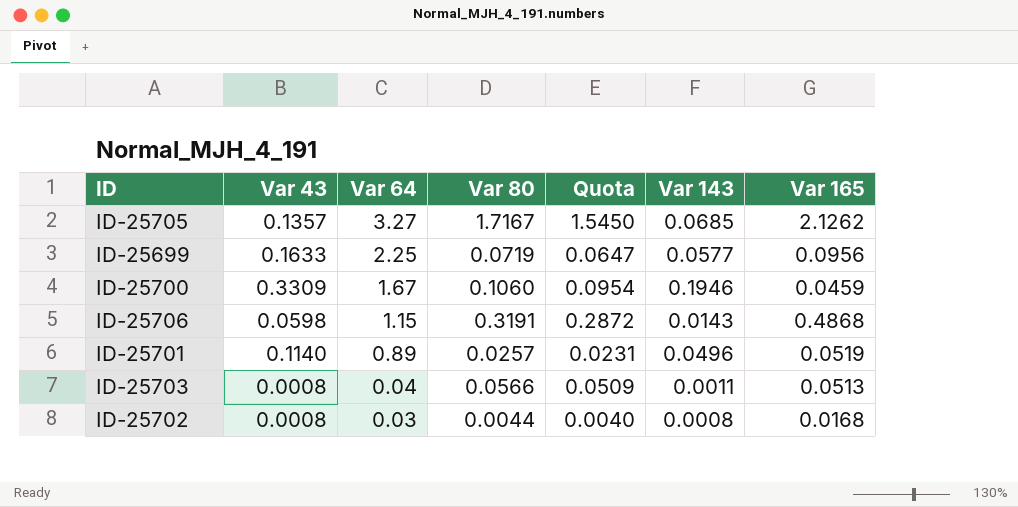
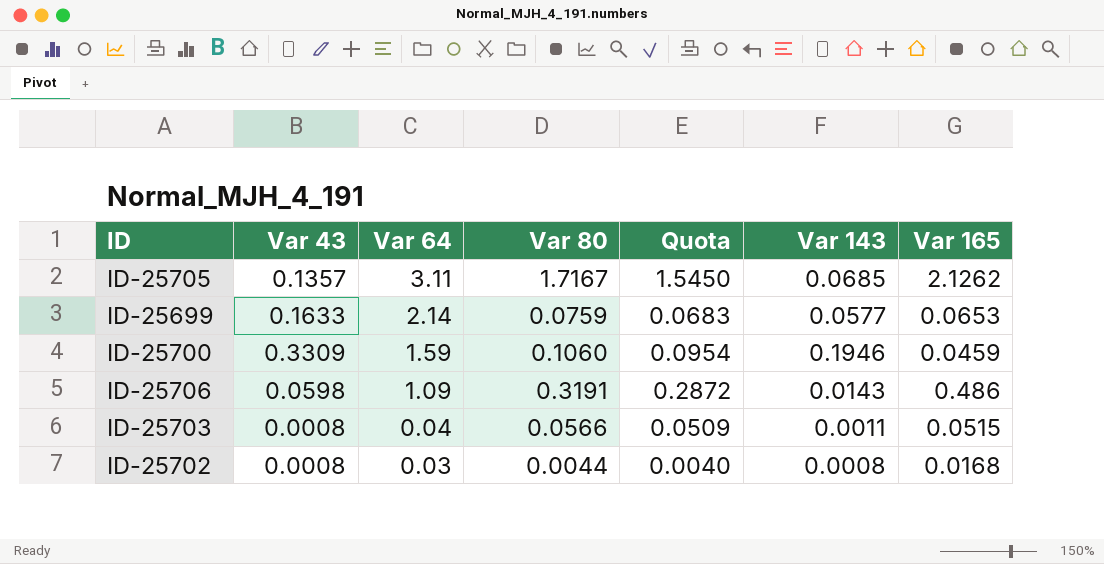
row ID-25701: 0.1140 | 0.89 | 0.0257 | 0.0231 | 0.0496 | 0.0519 -> none
ID-25705 | Var 64: 3.27 -> 3.11
ID-25699 | Var 64: 2.25 -> 2.14
ID-25699 | Var 80: 0.0719 -> 0.0759
ID-25699 | Quota: 0.0647 -> 0.0683
ID-25699 | Var 165: 0.0956 -> 0.0653
ID-25700 | Var 64: 1.67 -> 1.59
ID-25706 | Var 64: 1.15 -> 1.09
ID-25706 | Var 165: 0.4868 -> 0.486
ID-25703 | Var 165: 0.0513 -> 0.0515

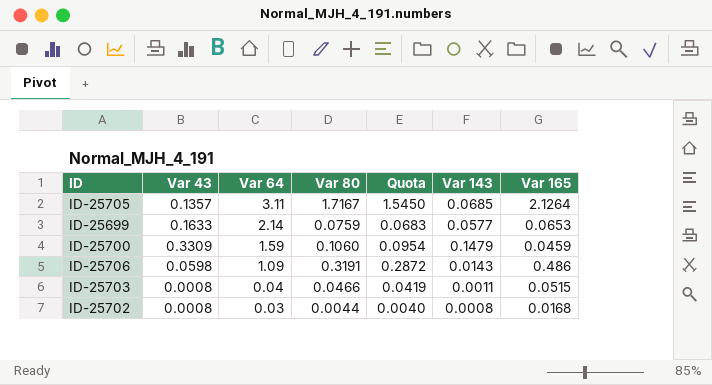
ID-25705 | Var 165: 2.1262 -> 2.1264
ID-25700 | Var 143: 0.1946 -> 0.1479
ID-25703 | Var 80: 0.0566 -> 0.0466
ID-25703 | Quota: 0.0509 -> 0.0419

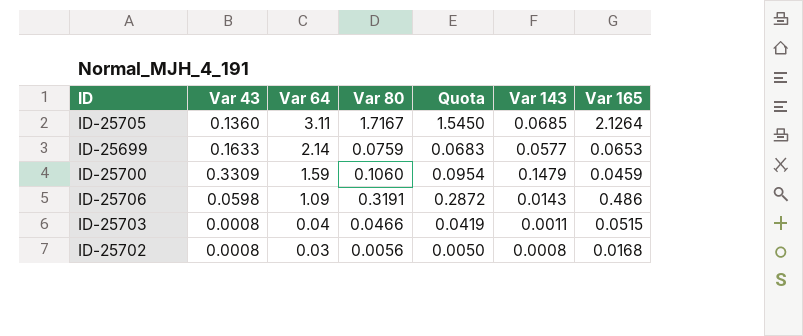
ID-25705 | Var 43: 0.1357 -> 0.1360
ID-25702 | Var 80: 0.0044 -> 0.0056
ID-25702 | Quota: 0.0040 -> 0.0050

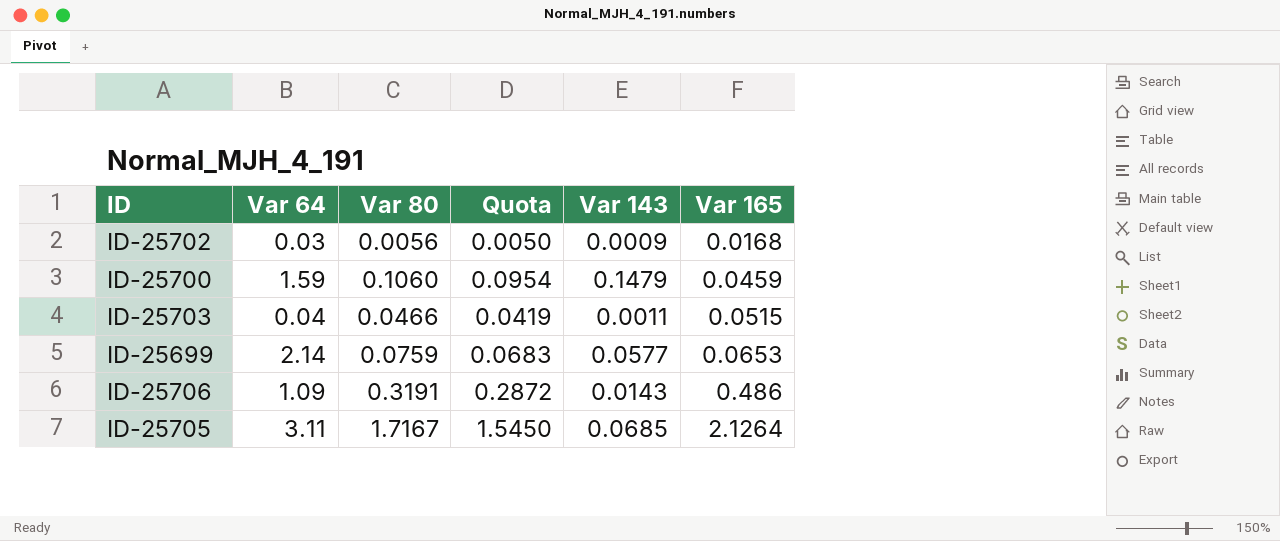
row order: Var 64 descending -> Var 165 ascending
column Var 43 | position: 2 -> none
ID-25702 | Var 143: 0.0008 -> 0.0009

